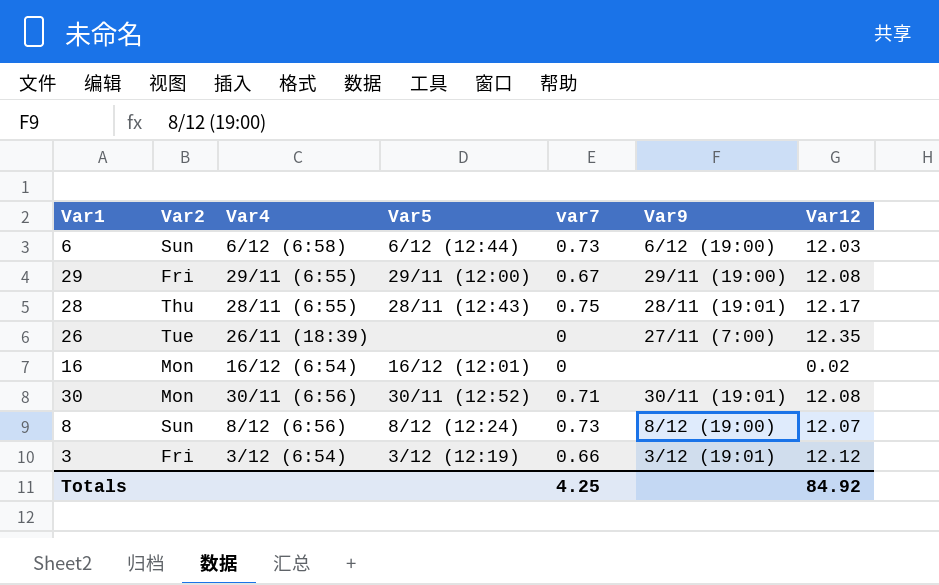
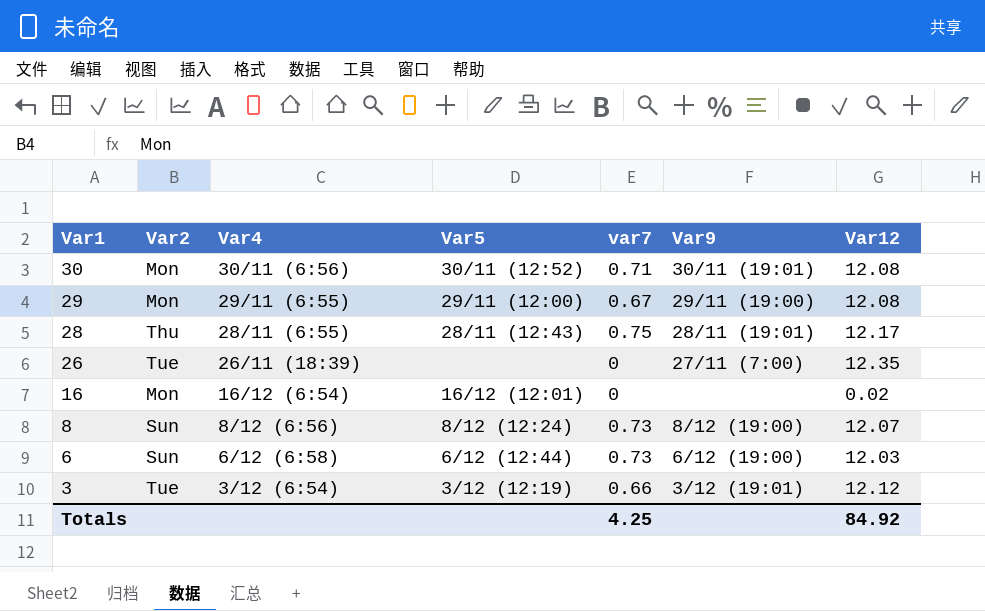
row order: none -> Var1 descending
29 | Var2: Fri -> Mon
3 | Var2: Fri -> Tue

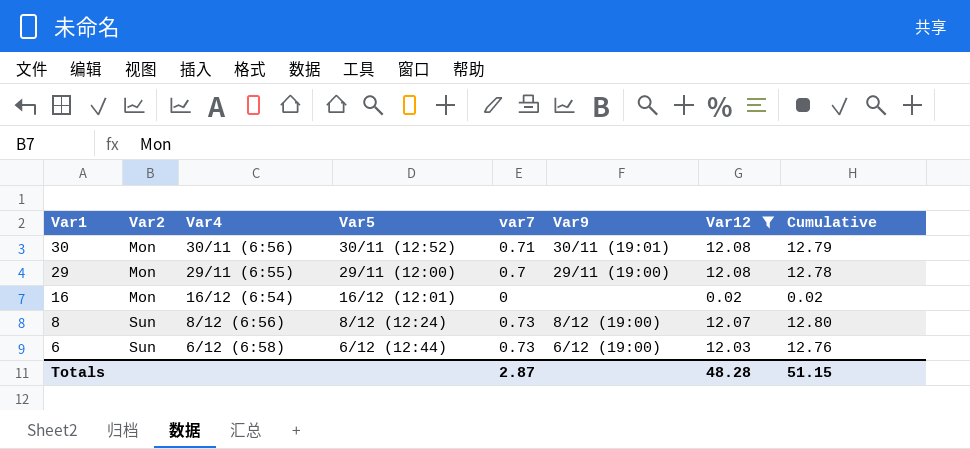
filter: none -> Var12 <= 12.08
column Cumulative | formula: none -> [var7] + [Var12]
29 | var7: 0.67 -> 0.7
Totals | var7: 4.25 -> 2.87
Totals | Var12: 84.92 -> 48.28

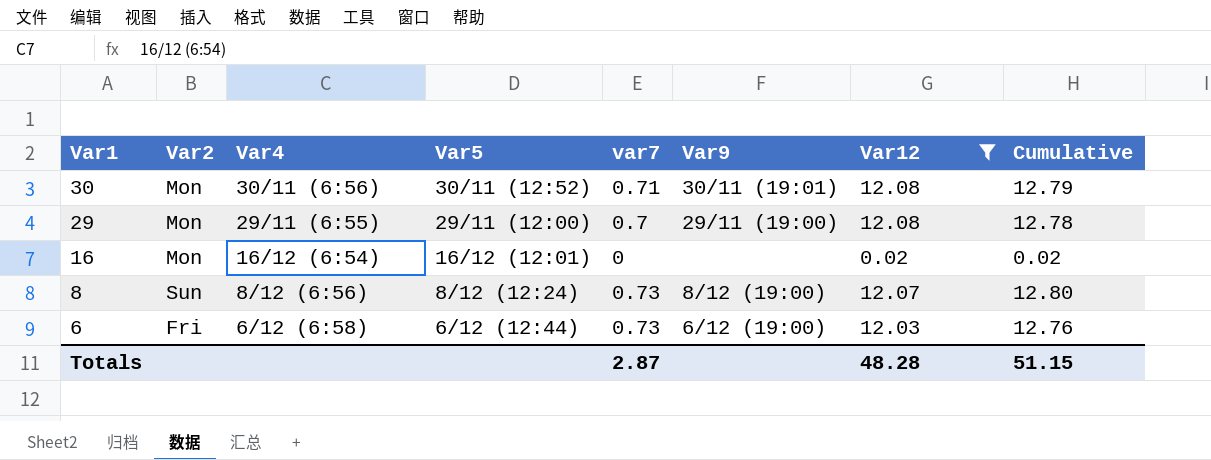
6 | Var2: Sun -> Fri

